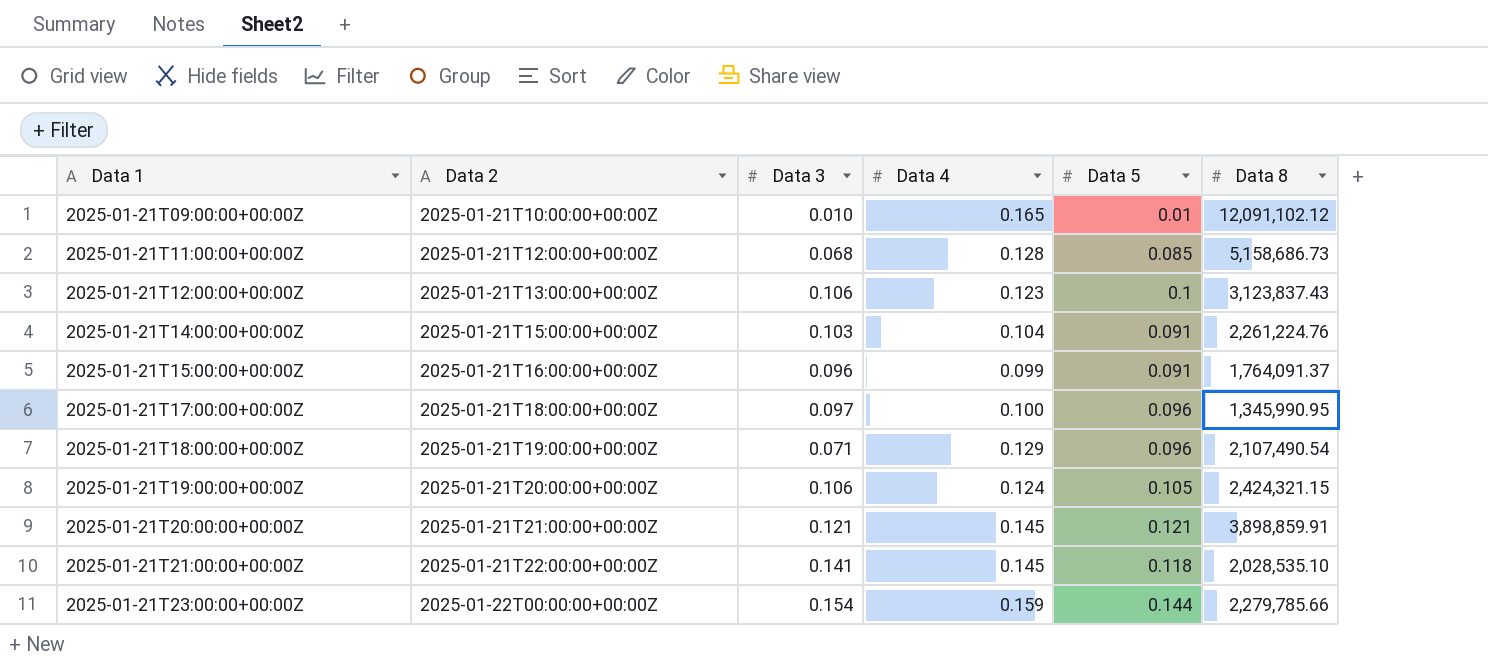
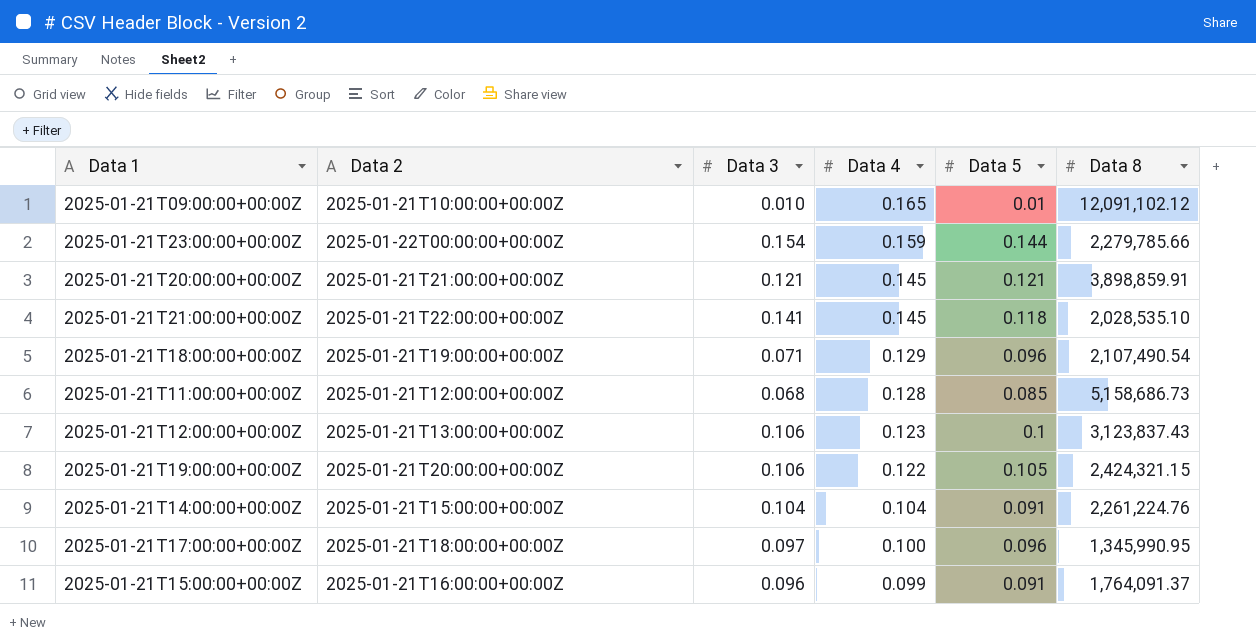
row order: Data 1 ascending -> Data 4 descending
2025-01-21T19:00:00+00:00Z | Data 4: 0.124 -> 0.122
2025-01-21T14:00:00+00:00Z | Data 3: 0.103 -> 0.104

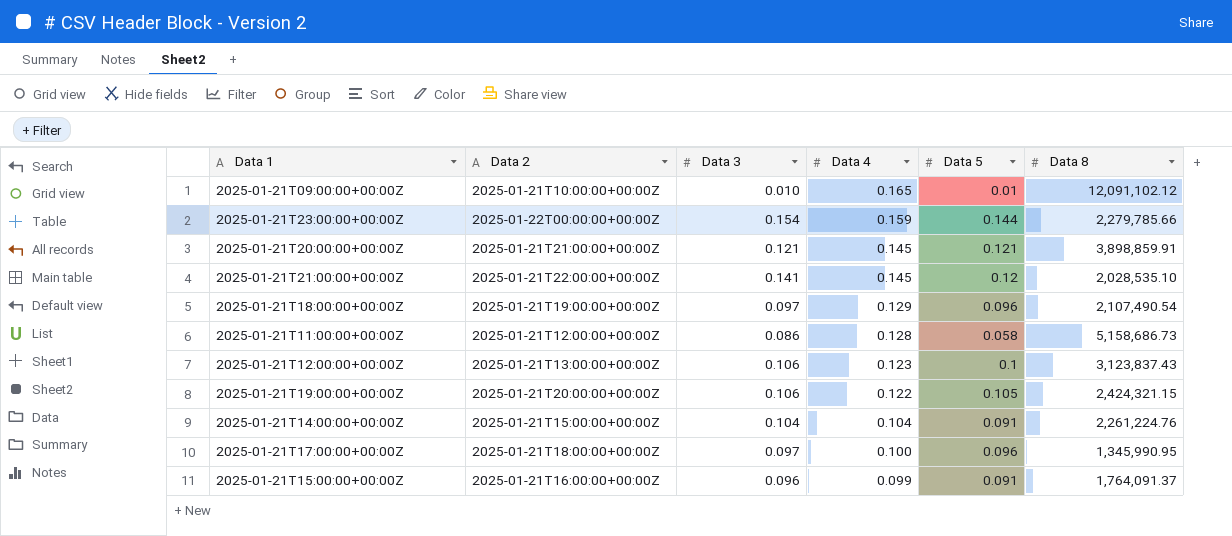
2025-01-21T21:00:00+00:00Z | Data 5: 0.118 -> 0.12
2025-01-21T18:00:00+00:00Z | Data 3: 0.071 -> 0.097
2025-01-21T11:00:00+00:00Z | Data 3: 0.068 -> 0.086
2025-01-21T11:00:00+00:00Z | Data 5: 0.085 -> 0.058

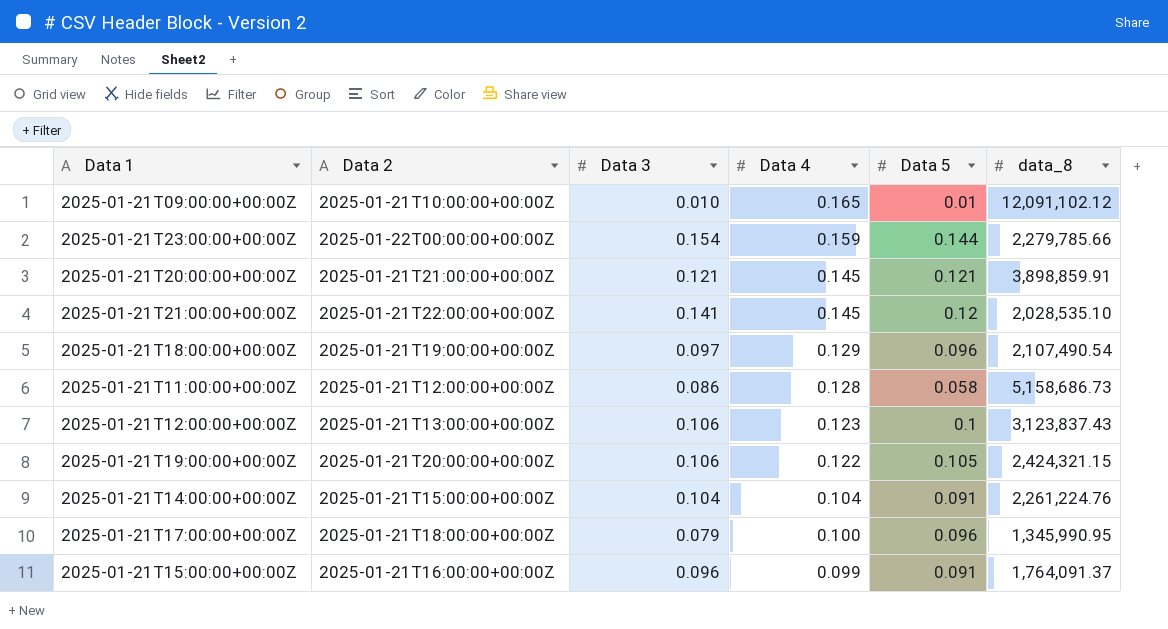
column name: Data 8 -> data_8
2025-01-21T17:00:00+00:00Z | Data 3: 0.097 -> 0.079

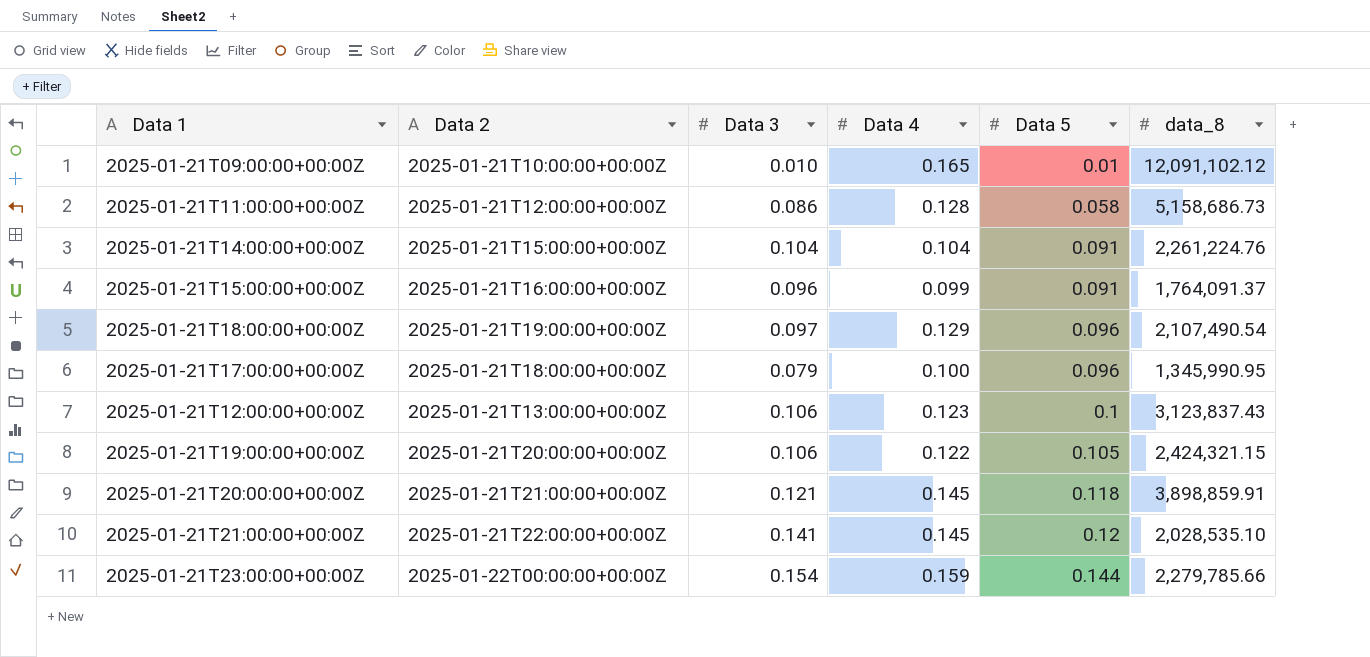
row order: Data 4 descending -> Data 5 ascending
2025-01-21T20:00:00+00:00Z | Data 5: 0.121 -> 0.118

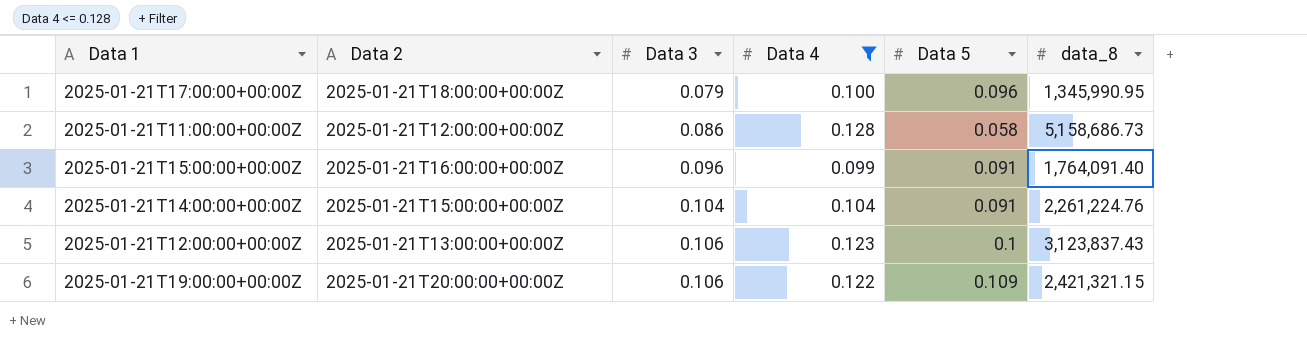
filter: none -> Data 4 <= 0.128
row order: Data 5 ascending -> Data 3 ascending
2025-01-21T15:00:00+00:00Z | data_8: 1,764,091.37 -> 1,764,091.40
2025-01-21T19:00:00+00:00Z | Data 5: 0.105 -> 0.109
2025-01-21T19:00:00+00:00Z | data_8: 2,424,321.15 -> 2,421,321.15

